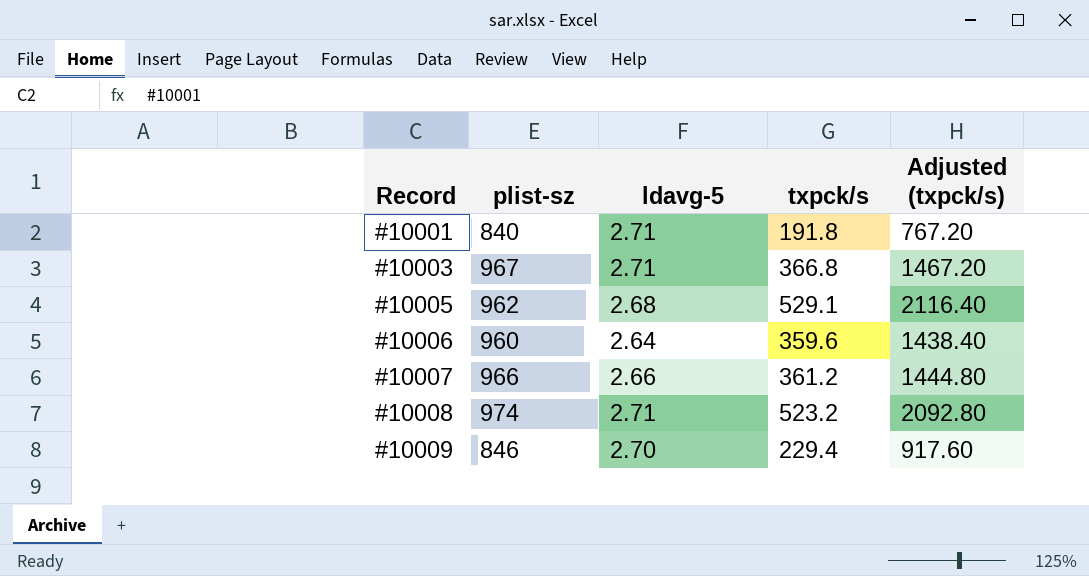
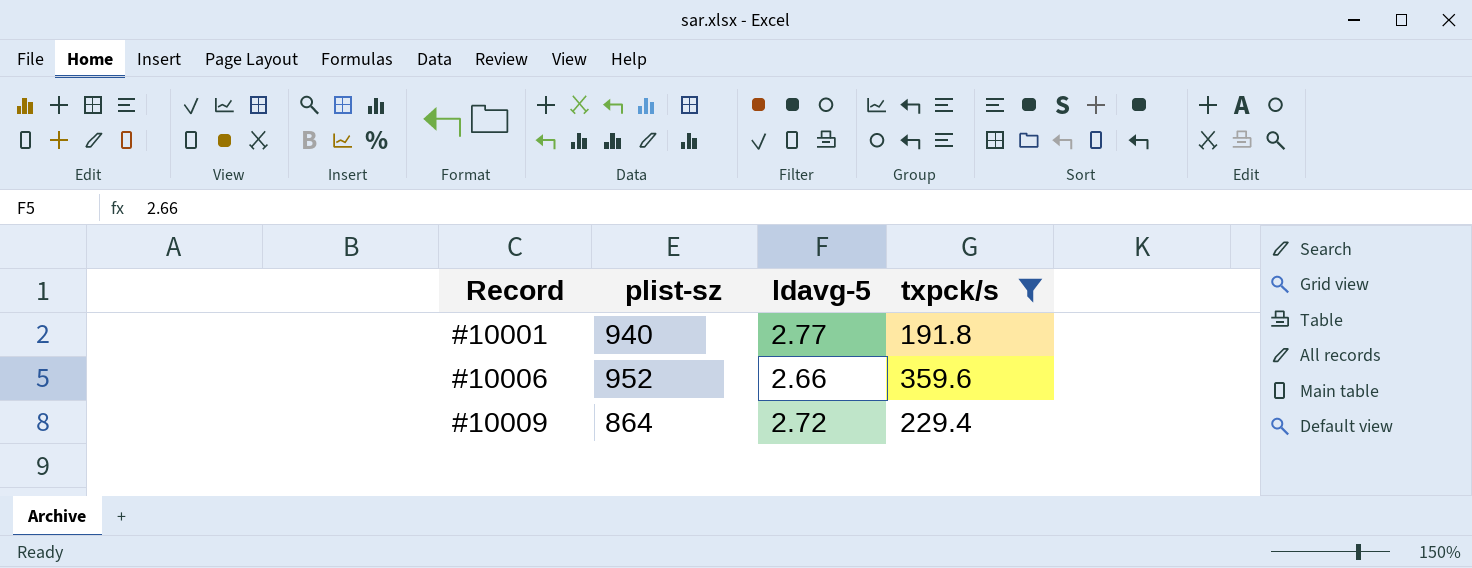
filter: none -> txpck/s <= 359.6
column Adjusted (txpck/s) | formula: [txpck/s] * 4 -> none
#10001 | plist-sz: 840 -> 940
#10001 | ldavg-5: 2.71 -> 2.77
#10006 | plist-sz: 960 -> 952
#10006 | ldavg-5: 2.64 -> 2.66
#10009 | plist-sz: 846 -> 864
#10009 | ldavg-5: 2.70 -> 2.72

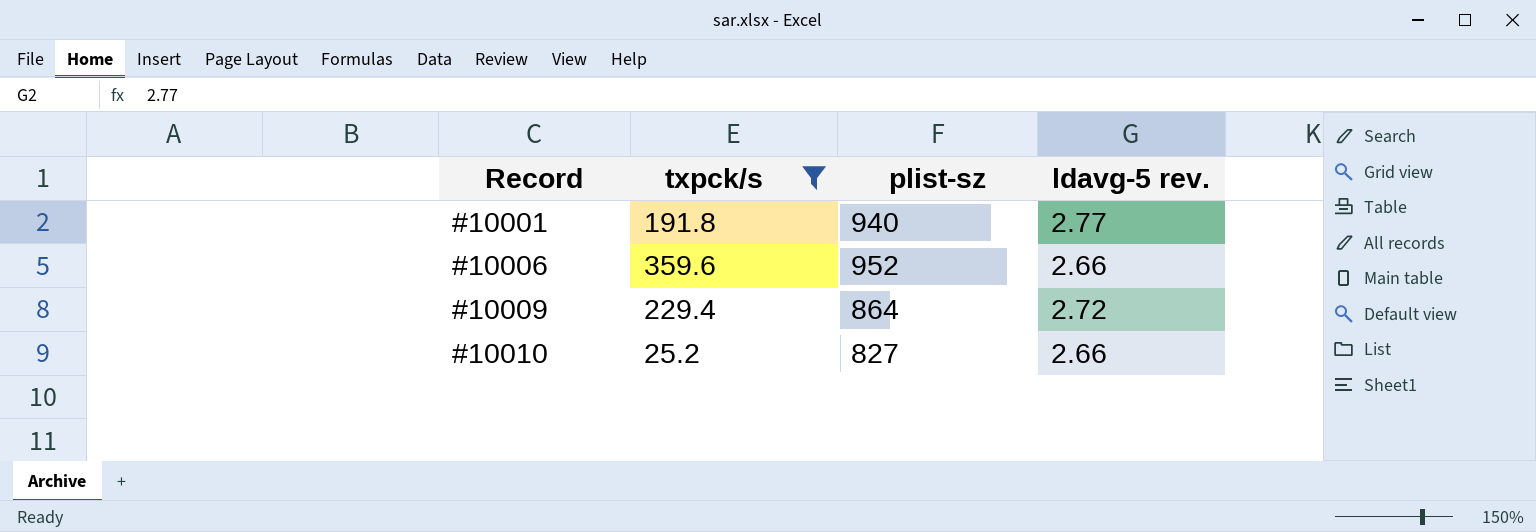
column txpck/s | position: 4 -> 2
column name: ldavg-5 -> ldavg-5 rev.
row #10010: none -> 25.2 | 827 | 2.66

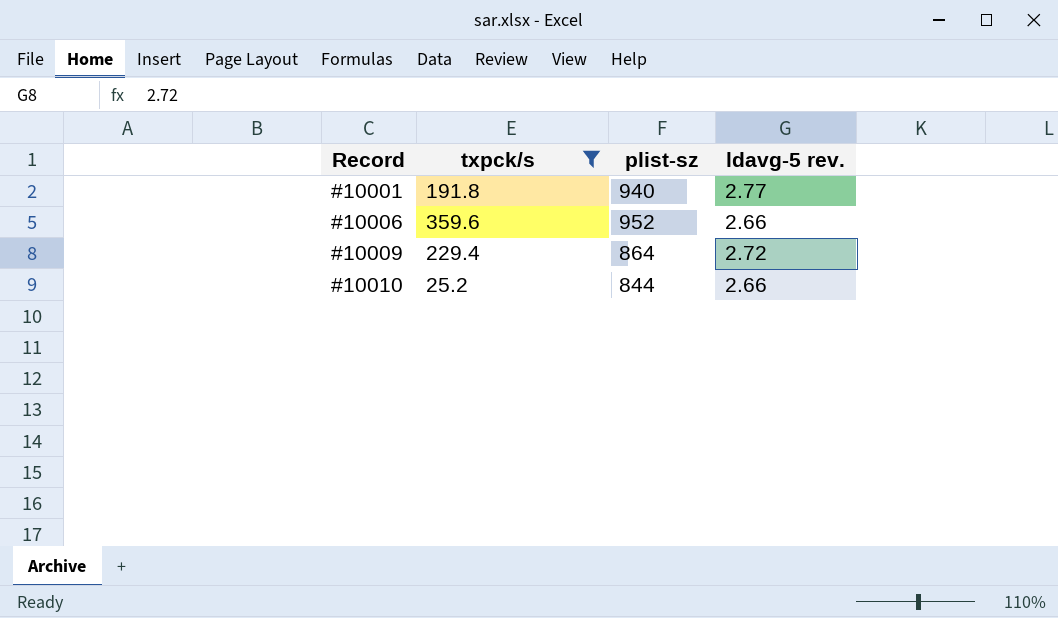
#10010 | plist-sz: 827 -> 844

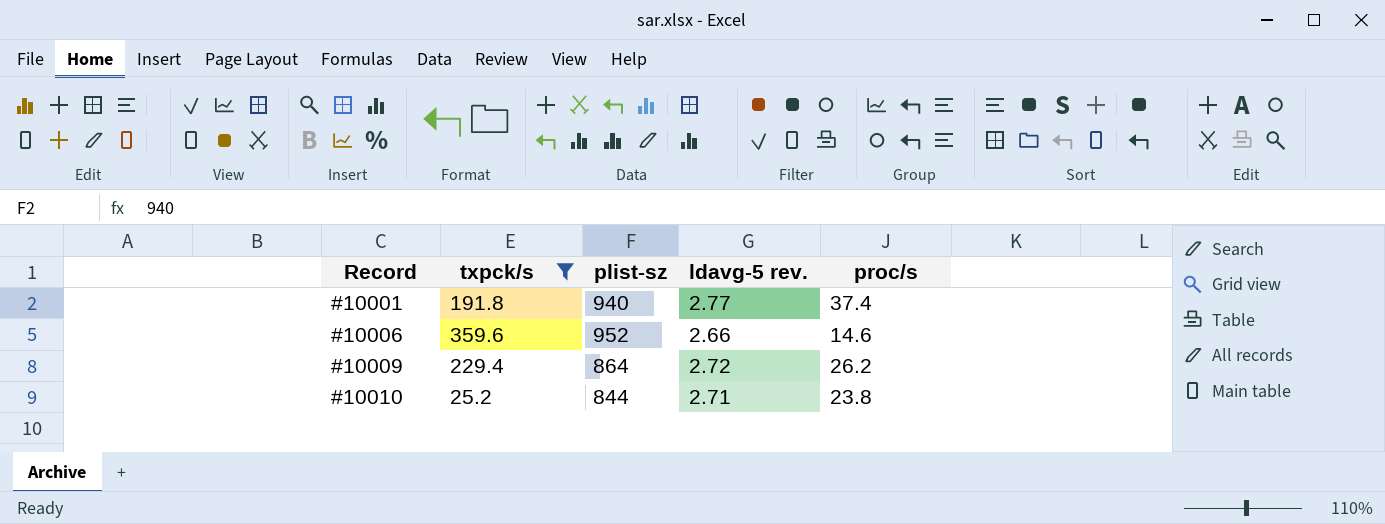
column proc/s | position: none -> 5
#10010 | ldavg-5 rev.: 2.66 -> 2.71

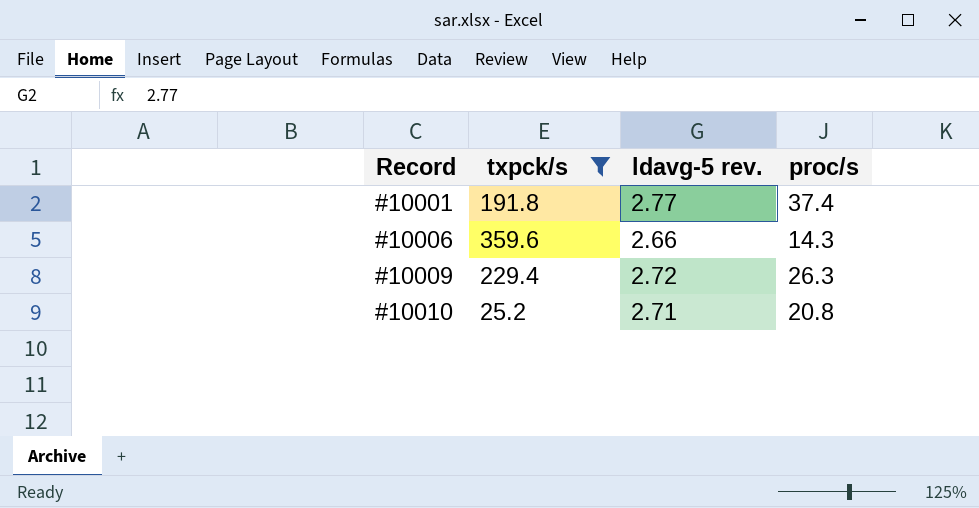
column plist-sz | position: 3 -> none
#10006 | proc/s: 14.6 -> 14.3
#10009 | proc/s: 26.2 -> 26.3
#10010 | proc/s: 23.8 -> 20.8

